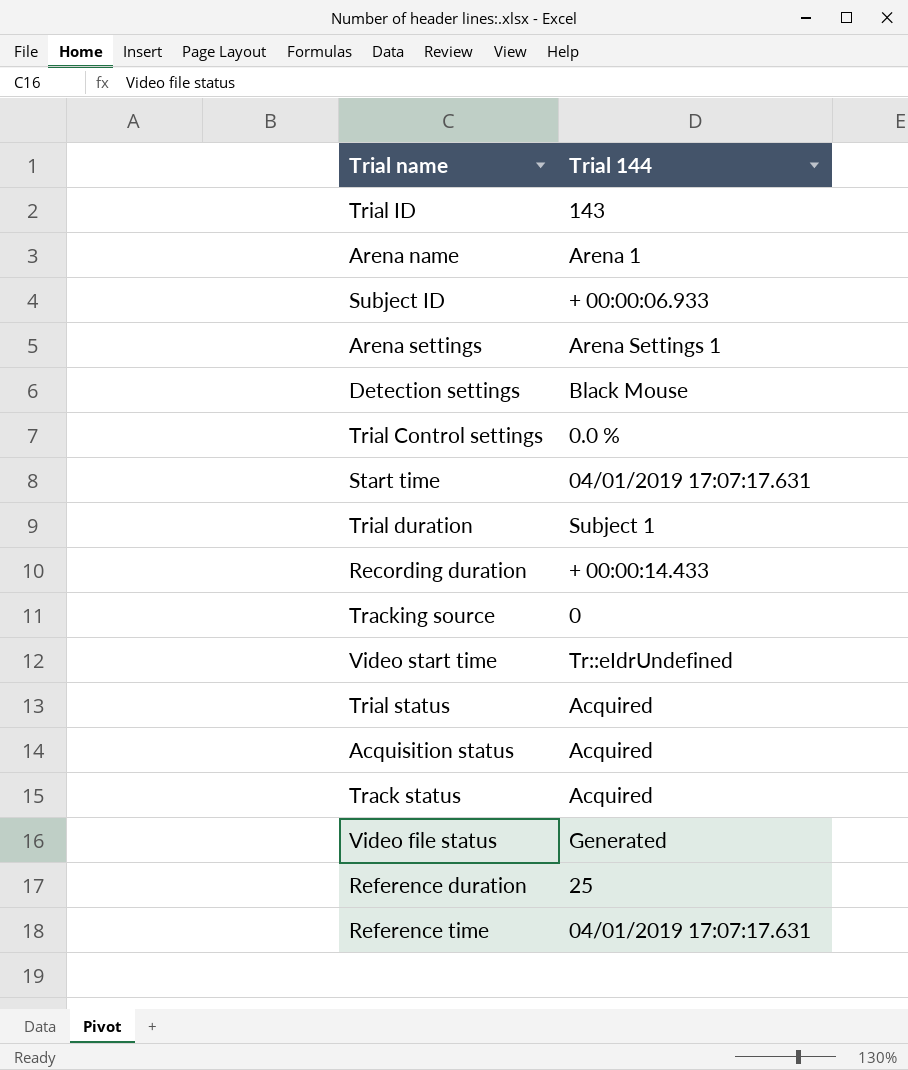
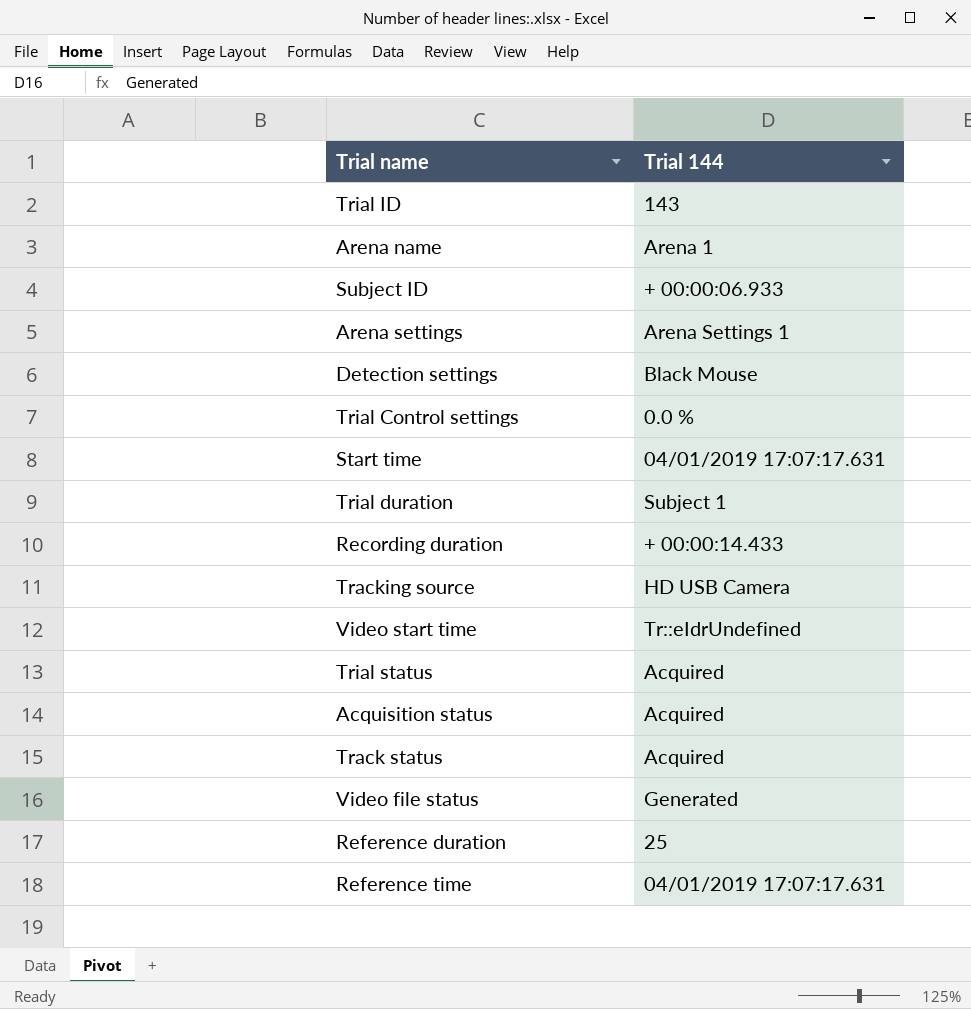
Tracking source | Trial 144: 0 -> HD USB Camera

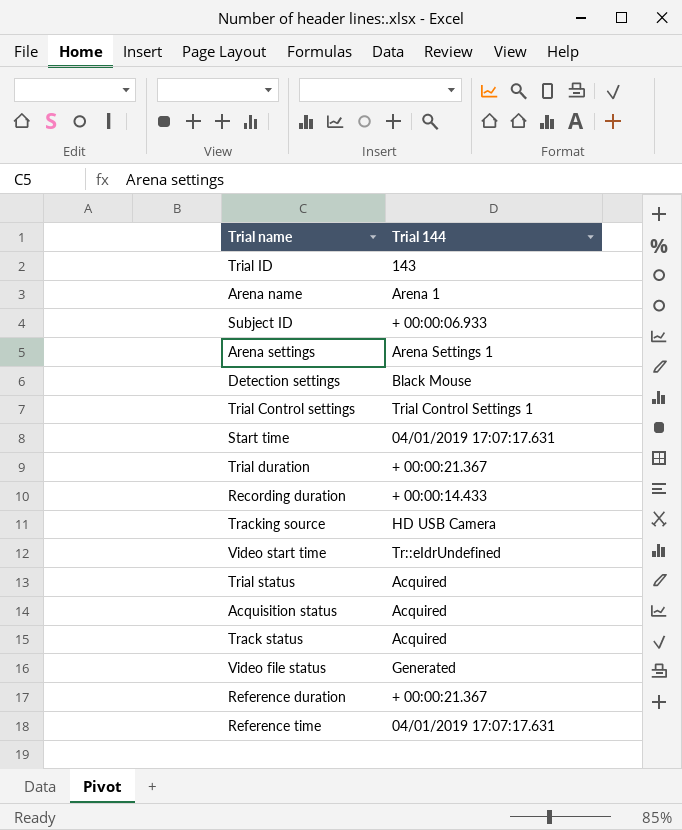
Trial Control settings | Trial 144: 0.0 % -> Trial Control Settings 1
Trial duration | Trial 144: Subject 1 -> + 00:00:21.367
Reference duration | Trial 144: 25 -> + 00:00:21.367

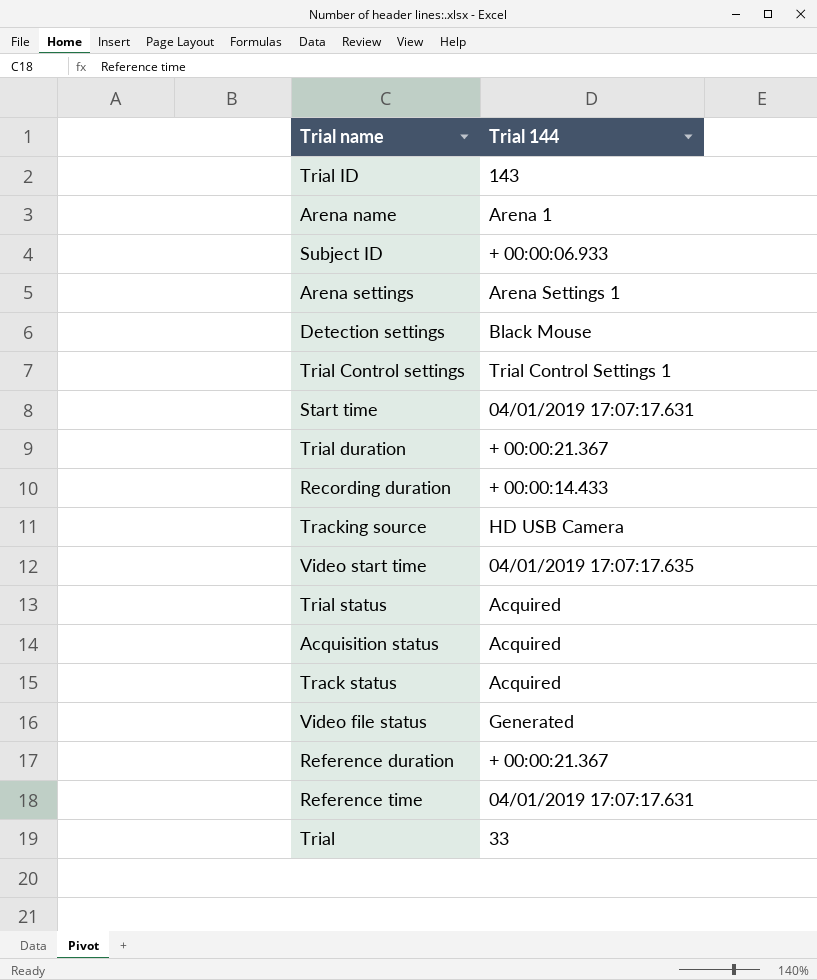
Video start time | Trial 144: Tr::eIdrUndefined -> 04/01/2019 17:07:17.635
row Trial: none -> 33

